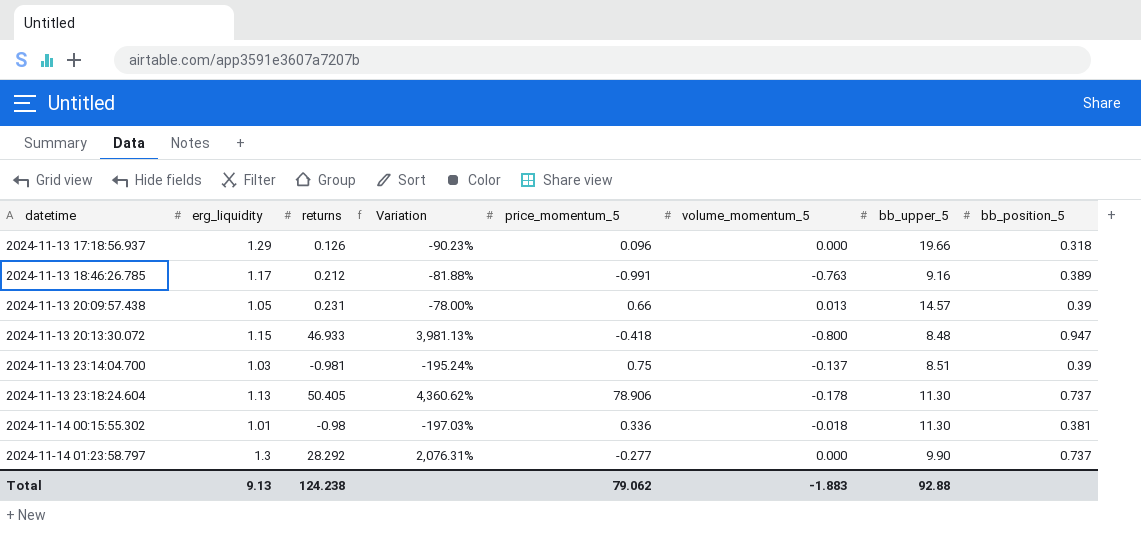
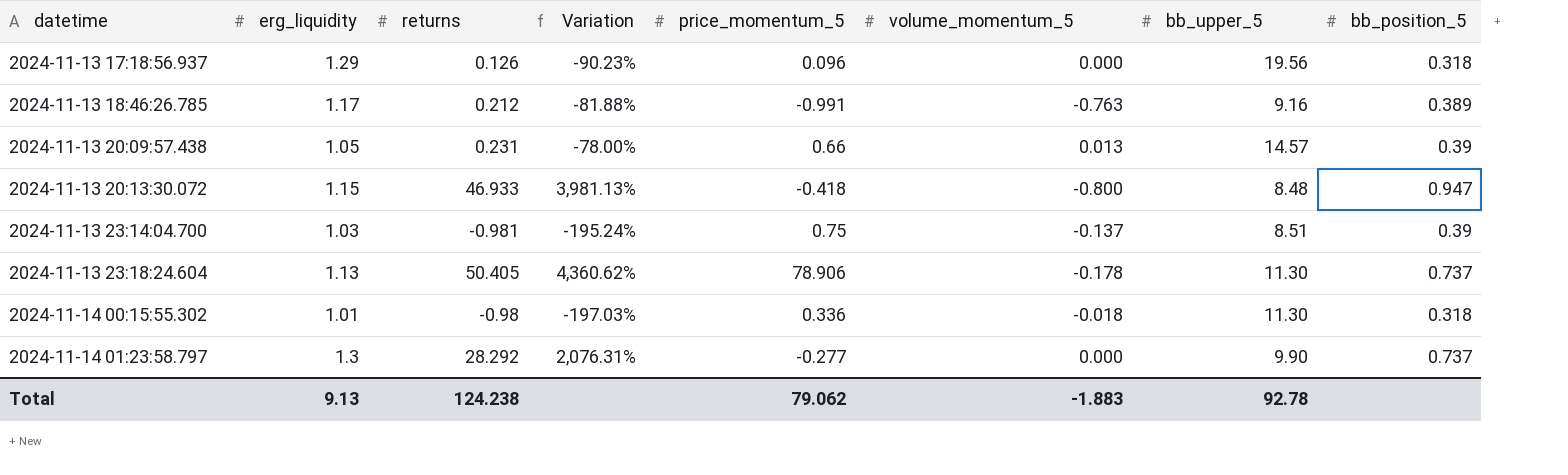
2024-11-13 17:18:56.937 | bb_upper_5: 19.66 -> 19.56
2024-11-14 00:15:55.302 | bb_position_5: 0.381 -> 0.318
Total | bb_upper_5: 92.88 -> 92.78

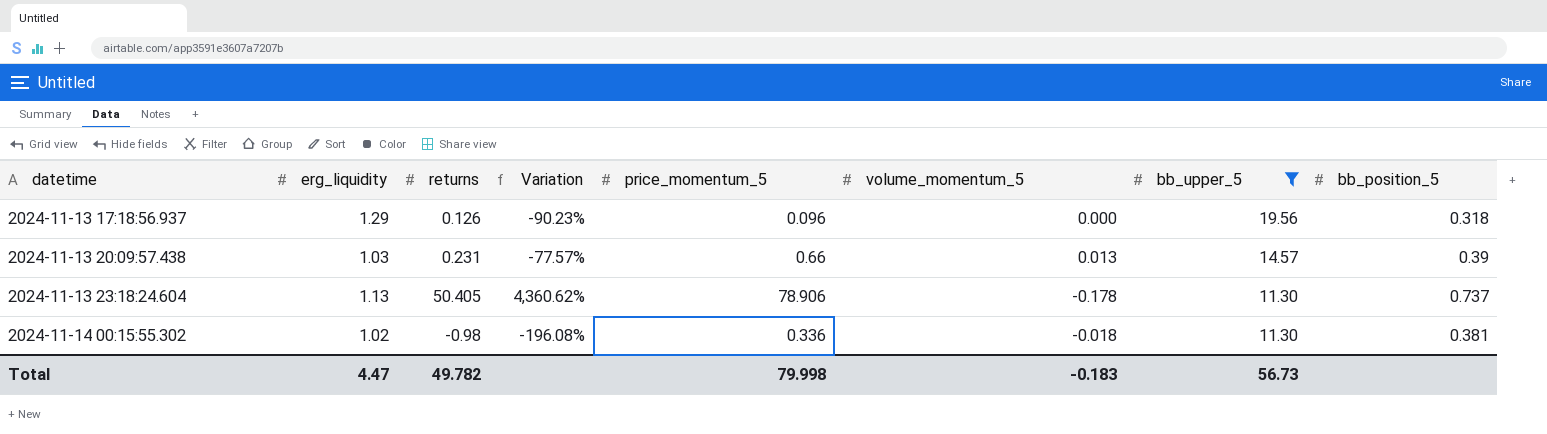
filter: none -> bb_upper_5 >= 11.30
2024-11-13 20:09:57.438 | erg_liquidity: 1.05 -> 1.03
2024-11-13 20:09:57.438 | Variation: -78.00% -> -77.57%
2024-11-14 00:15:55.302 | erg_liquidity: 1.01 -> 1.02
2024-11-14 00:15:55.302 | Variation: -197.03% -> -196.08%
2024-11-14 00:15:55.302 | bb_position_5: 0.318 -> 0.381
Total | erg_liquidity: 9.13 -> 4.47
Total | returns: 124.238 -> 49.782
Total | price_momentum_5: 79.062 -> 79.998
Total | volume_momentum_5: -1.883 -> -0.183
Total | bb_upper_5: 92.78 -> 56.73

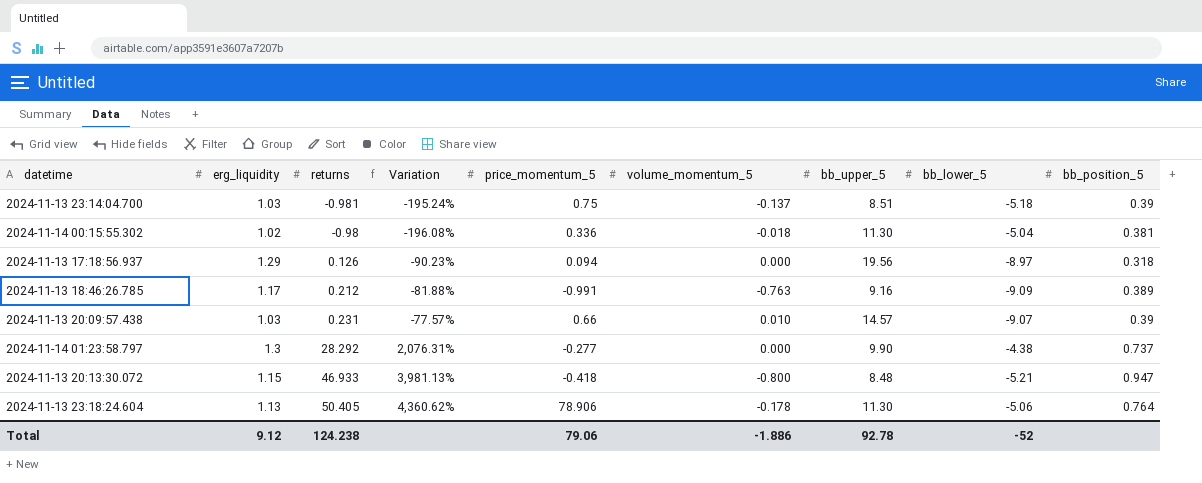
filter: bb_upper_5 >= 11.30 -> none
row order: datetime ascending -> returns ascending
column bb_lower_5 | position: none -> 8
2024-11-13 17:18:56.937 | price_momentum_5: 0.096 -> 0.094
2024-11-13 20:09:57.438 | volume_momentum_5: 0.013 -> 0.010
2024-11-13 23:18:24.604 | bb_position_5: 0.737 -> 0.764
Total | erg_liquidity: 4.47 -> 9.12
Total | returns: 49.782 -> 124.238
Total | price_momentum_5: 79.998 -> 79.06
Total | volume_momentum_5: -0.183 -> -1.886
Total | bb_upper_5: 56.73 -> 92.78

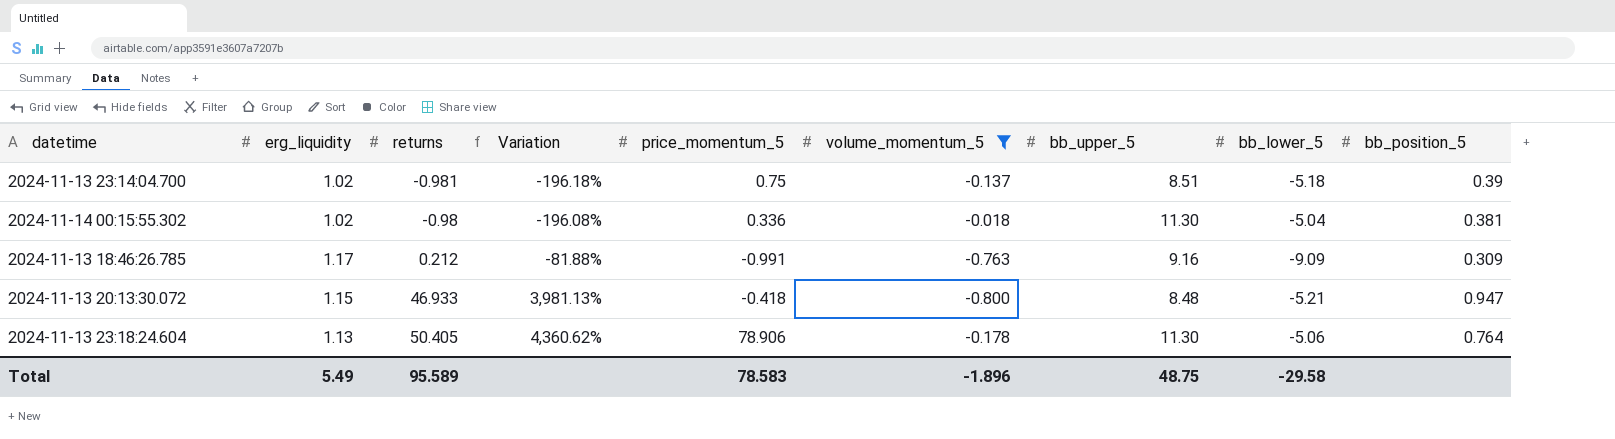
filter: none -> volume_momentum_5 <= -0.018
2024-11-13 23:14:04.700 | erg_liquidity: 1.03 -> 1.02
2024-11-13 23:14:04.700 | Variation: -195.24% -> -196.18%
2024-11-13 18:46:26.785 | bb_position_5: 0.389 -> 0.309
Total | erg_liquidity: 9.12 -> 5.49
Total | returns: 124.238 -> 95.589
Total | price_momentum_5: 79.06 -> 78.583
Total | volume_momentum_5: -1.886 -> -1.896
Total | bb_upper_5: 92.78 -> 48.75
Total | bb_lower_5: -52 -> -29.58

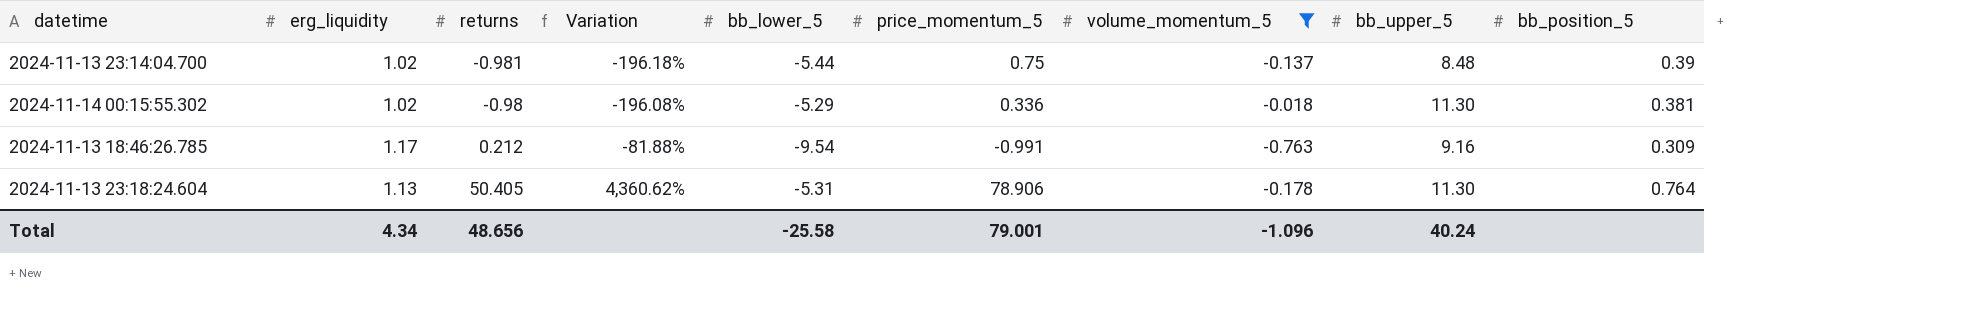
column bb_lower_5 | position: 8 -> 5
row 2024-11-13 20:13:30.072: 1.15 | 46.933 | 3,981.13% | -0.418 | -0.800 | 8.48 | -5.21 | 0.947 -> none
2024-11-13 23:14:04.700 | bb_lower_5: -5.18 -> -5.44
2024-11-13 23:14:04.700 | bb_upper_5: 8.51 -> 8.48
2024-11-14 00:15:55.302 | bb_lower_5: -5.04 -> -5.29
2024-11-13 18:46:26.785 | bb_lower_5: -9.09 -> -9.54
2024-11-13 23:18:24.604 | bb_lower_5: -5.06 -> -5.31
Total | erg_liquidity: 5.49 -> 4.34
Total | returns: 95.589 -> 48.656
Total | bb_lower_5: -29.58 -> -25.58
Total | price_momentum_5: 78.583 -> 79.001
Total | volume_momentum_5: -1.896 -> -1.096
Total | bb_upper_5: 48.75 -> 40.24

